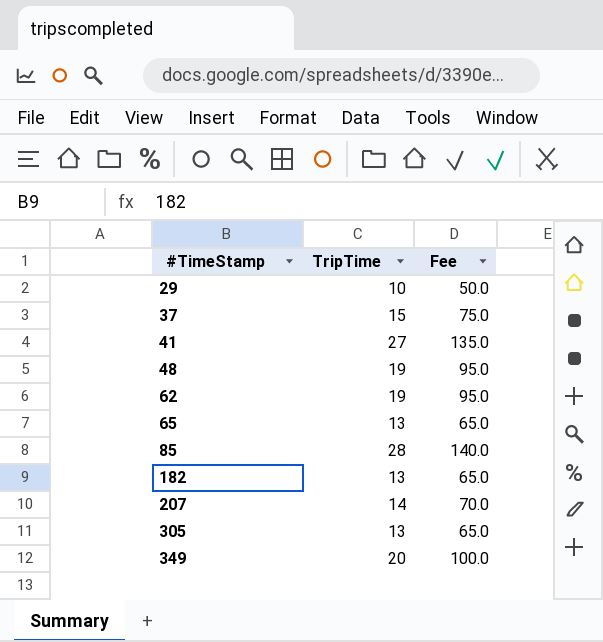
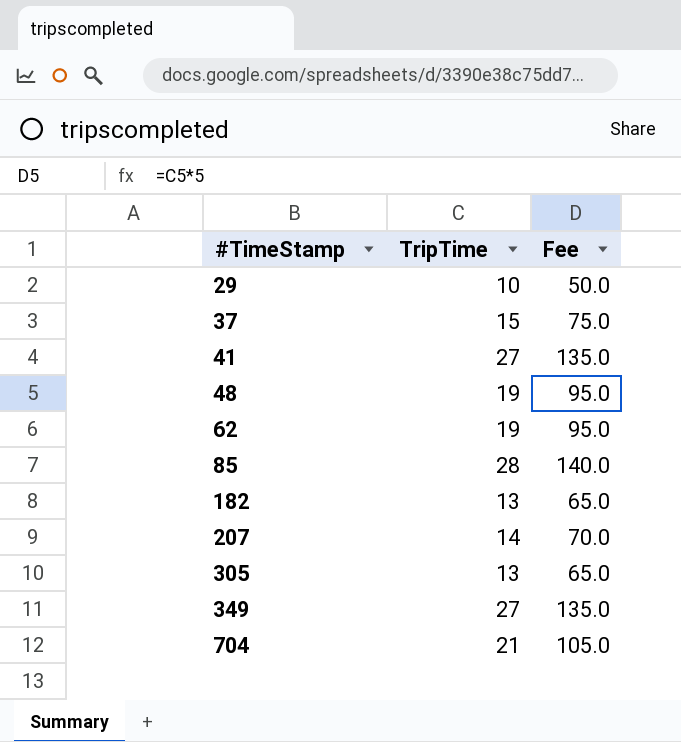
row 65: 13 | 65.0 -> none
349 | TripTime: 20 -> 27
349 | Fee: 100.0 -> 135.0
row 704: none -> 21 | 105.0

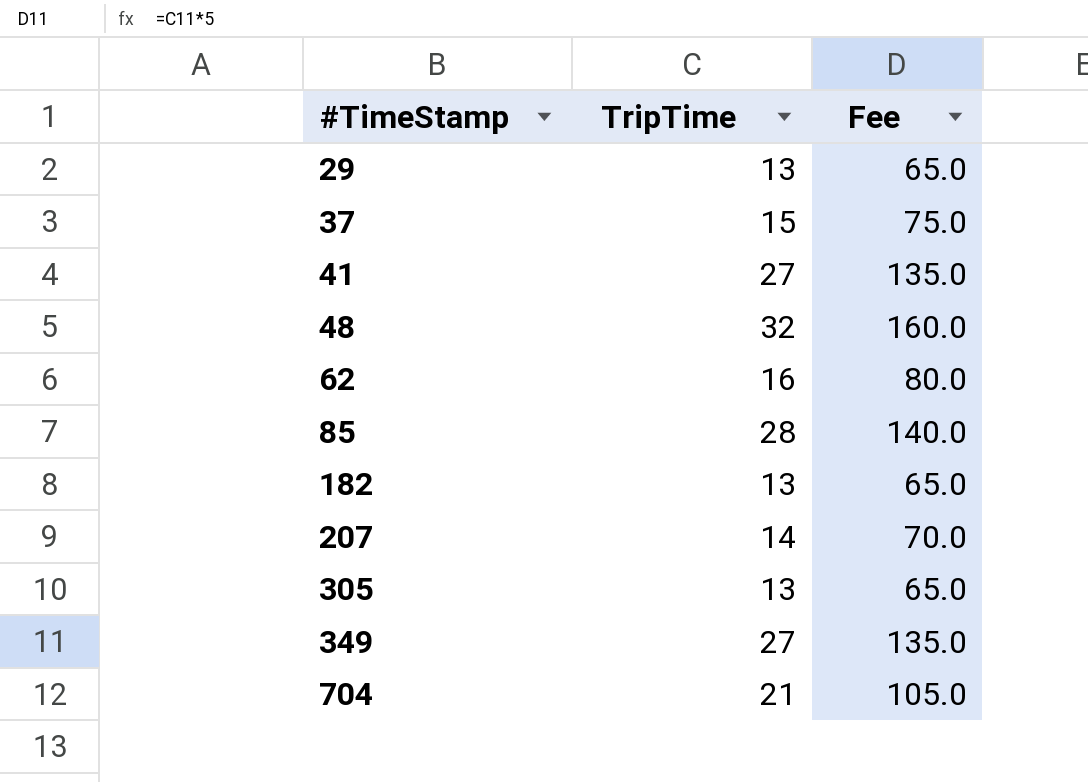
29 | TripTime: 10 -> 13
29 | Fee: 50.0 -> 65.0
48 | TripTime: 19 -> 32
48 | Fee: 95.0 -> 160.0
62 | TripTime: 19 -> 16
62 | Fee: 95.0 -> 80.0

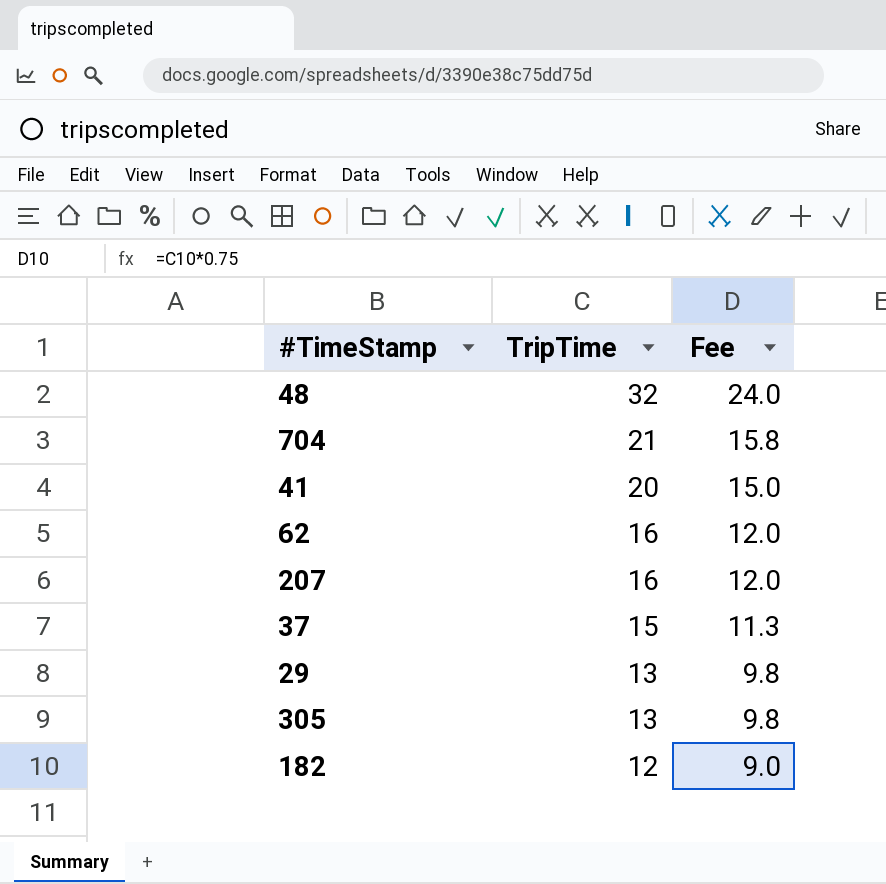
row order: #TimeStamp ascending -> TripTime descending
column Fee | formula: [TripTime] * 5 -> [TripTime] * 0.75
row 85: 28 | 140.0 -> none
row 349: 27 | 135.0 -> none
41 | TripTime: 27 -> 20
207 | TripTime: 14 -> 16
182 | TripTime: 13 -> 12

